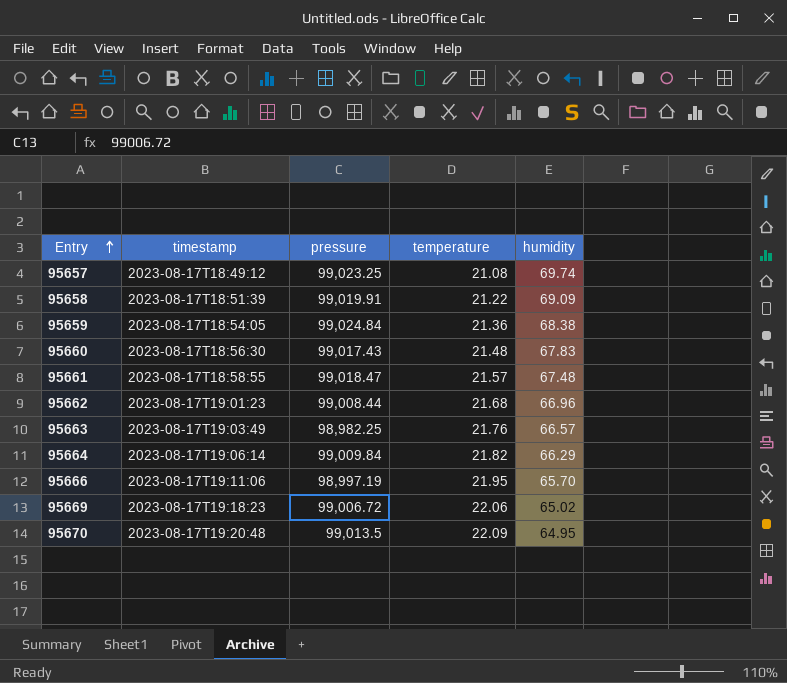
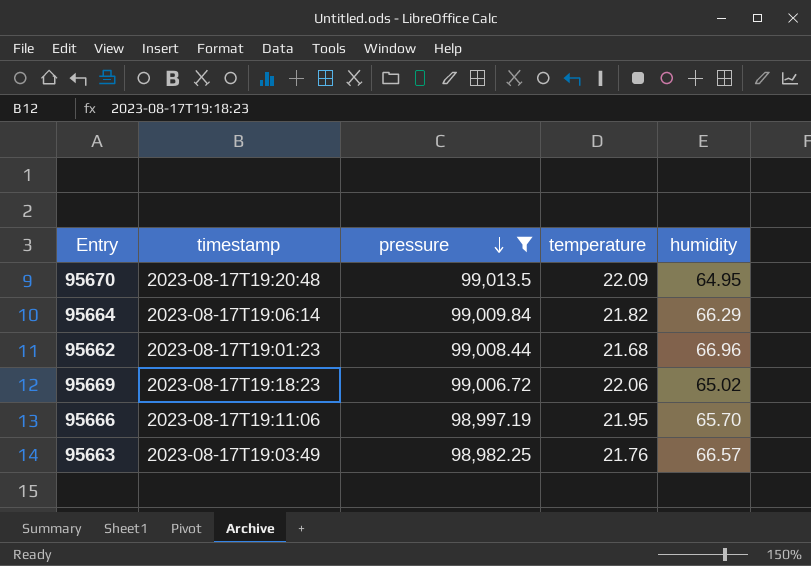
filter: none -> pressure <= 99,013.5
row order: Entry ascending -> pressure descending

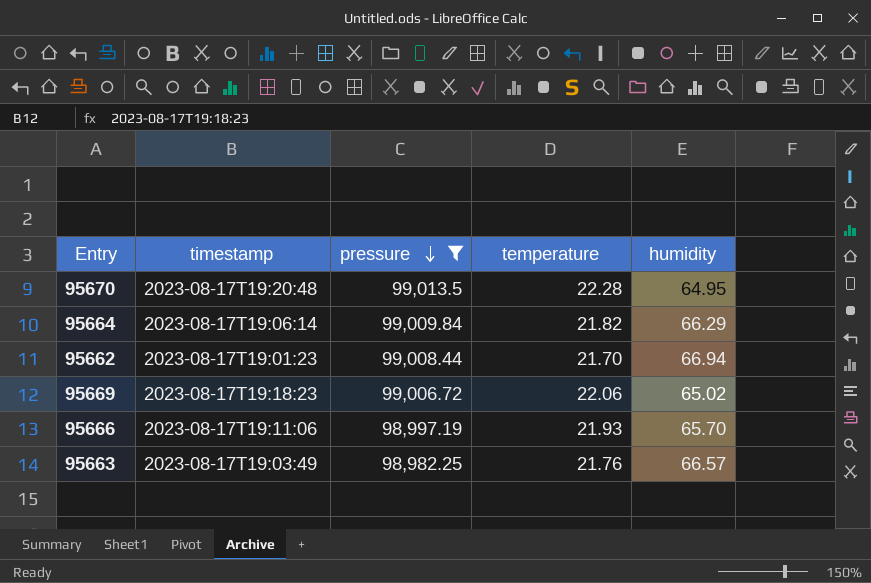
95670 | temperature: 22.09 -> 22.28
95662 | temperature: 21.68 -> 21.70
95662 | humidity: 66.96 -> 66.94
95666 | temperature: 21.95 -> 21.93

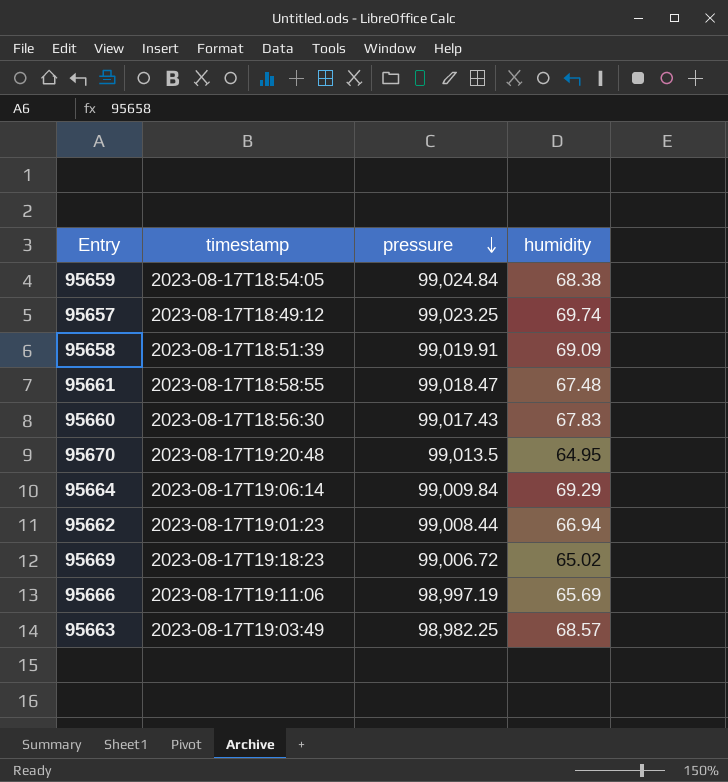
filter: pressure <= 99,013.5 -> none
column temperature | position: 4 -> none
95664 | humidity: 66.29 -> 69.29
95666 | humidity: 65.70 -> 65.69
95663 | humidity: 66.57 -> 68.57

